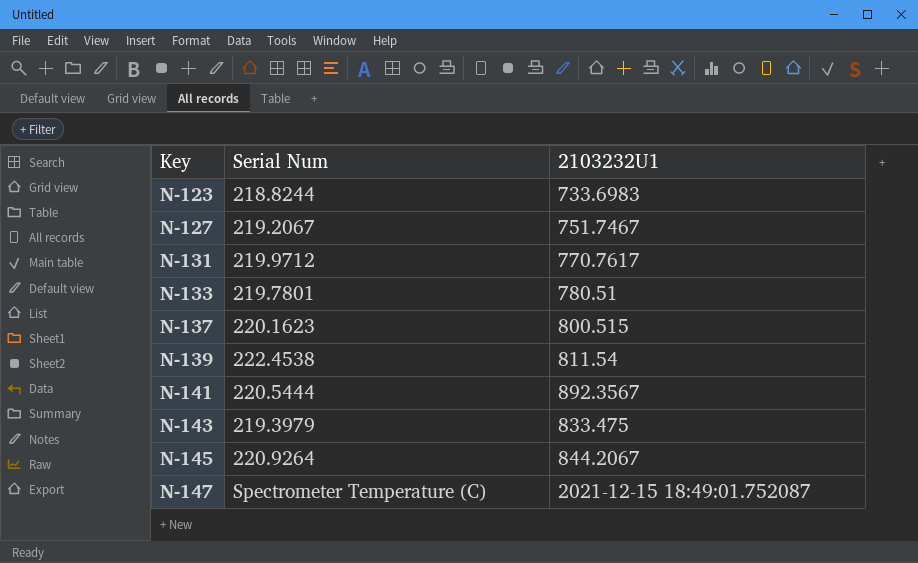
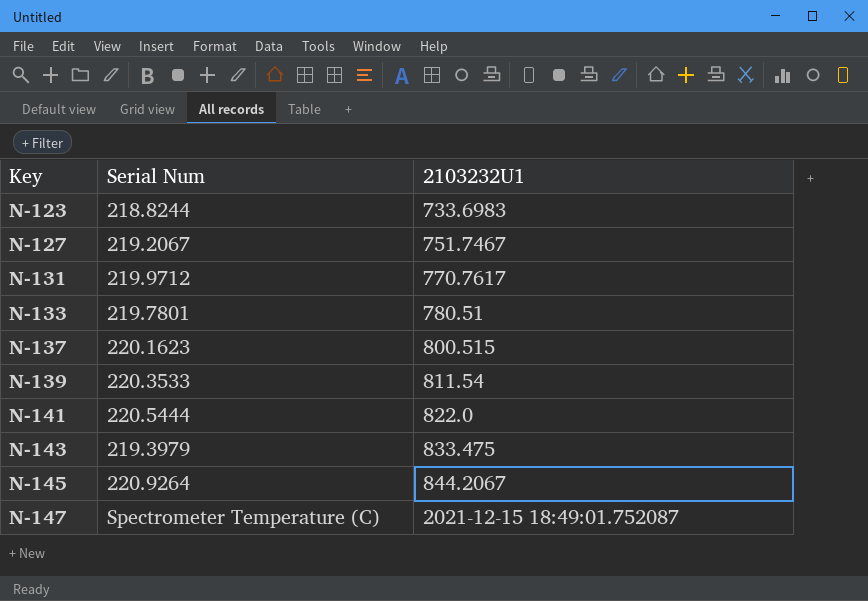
N-139 | Serial Num: 222.4538 -> 220.3533
N-141 | 2103232U1: 892.3567 -> 822.0

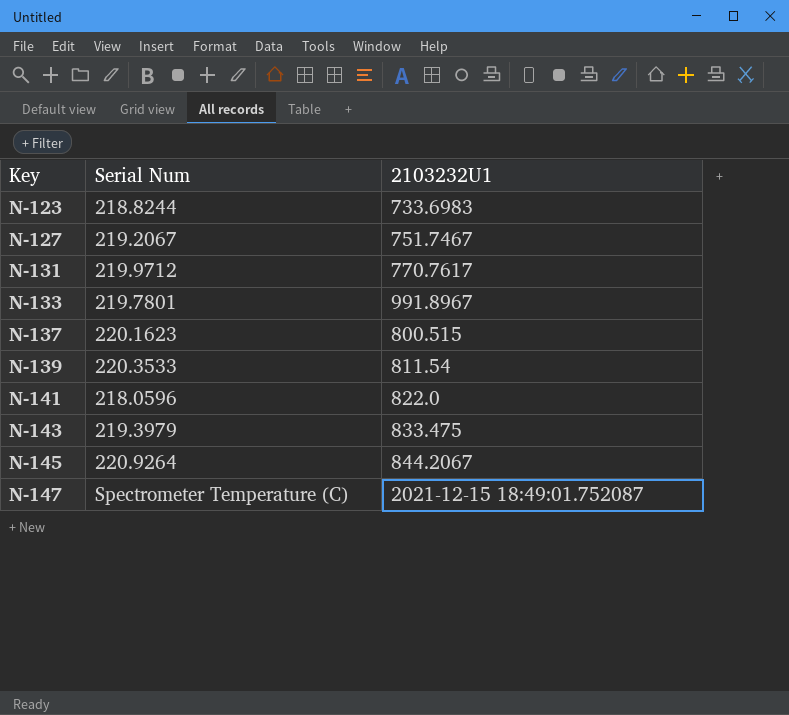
N-133 | 2103232U1: 780.51 -> 991.8967
N-141 | Serial Num: 220.5444 -> 218.0596

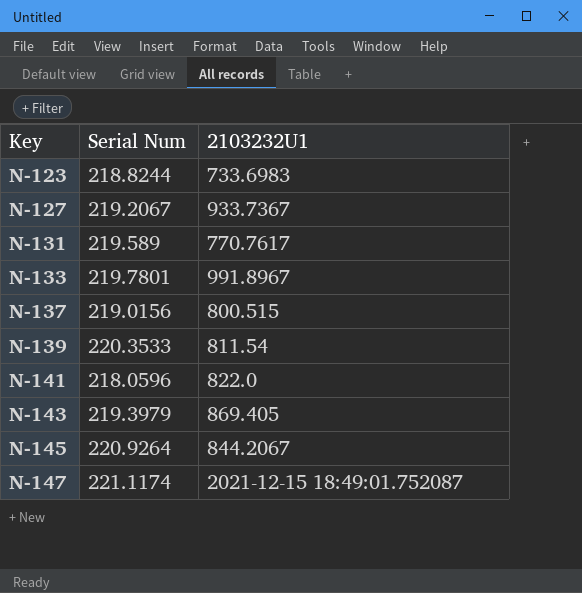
N-127 | 2103232U1: 751.7467 -> 933.7367
N-131 | Serial Num: 219.9712 -> 219.589
N-137 | Serial Num: 220.1623 -> 219.0156
N-143 | 2103232U1: 833.475 -> 869.405
N-147 | Serial Num: Spectrometer Temperature (C) -> 221.1174

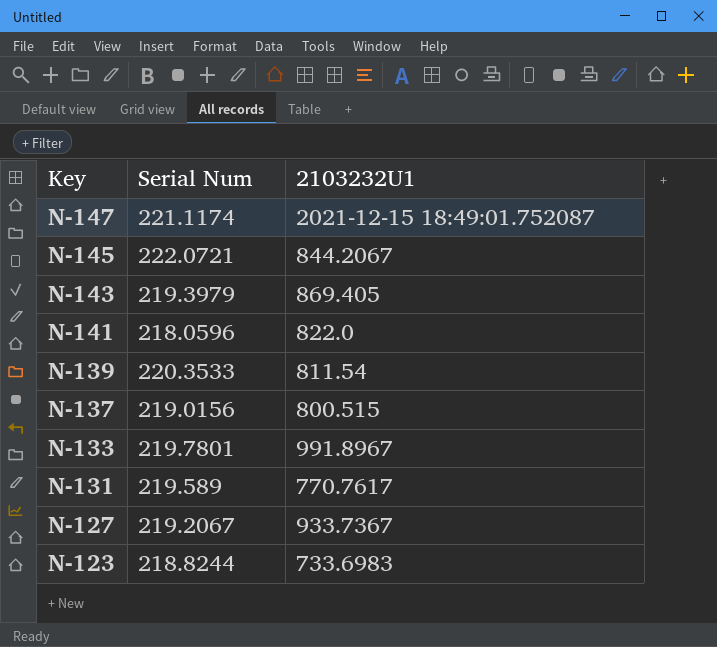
row order: Key ascending -> Key descending
N-145 | Serial Num: 220.9264 -> 222.0721

